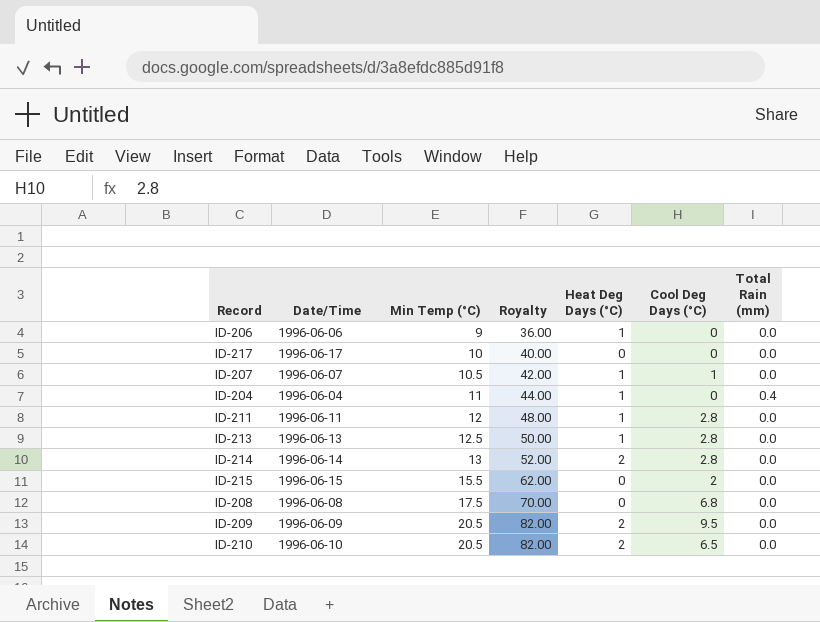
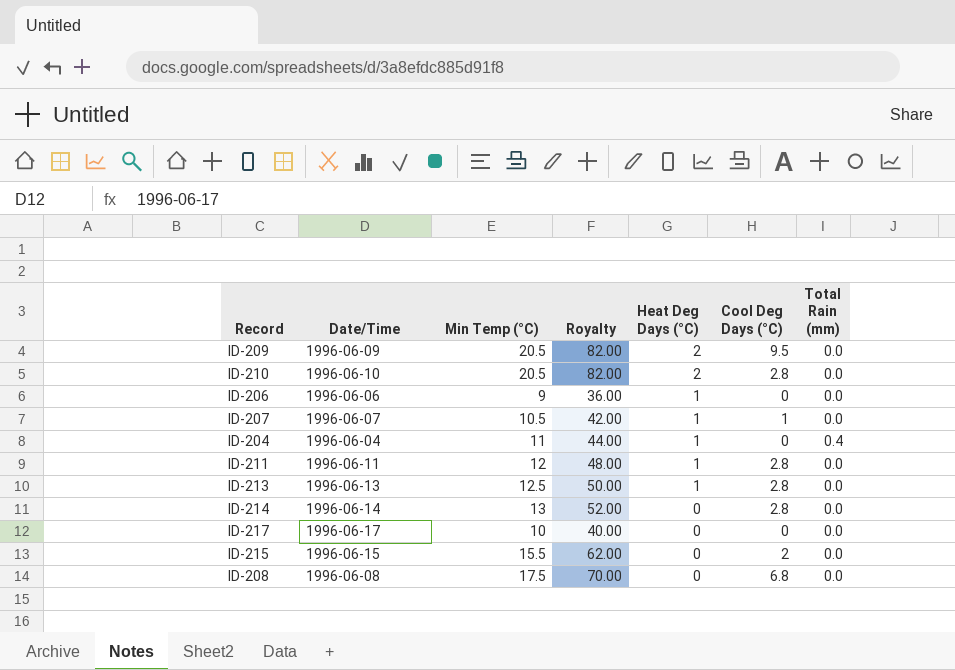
row order: Min Temp (°C) ascending -> Heat Deg Days (°C) descending
ID-210 | Cool Deg Days (°C): 6.5 -> 2.8
ID-214 | Heat Deg Days (°C): 2 -> 0

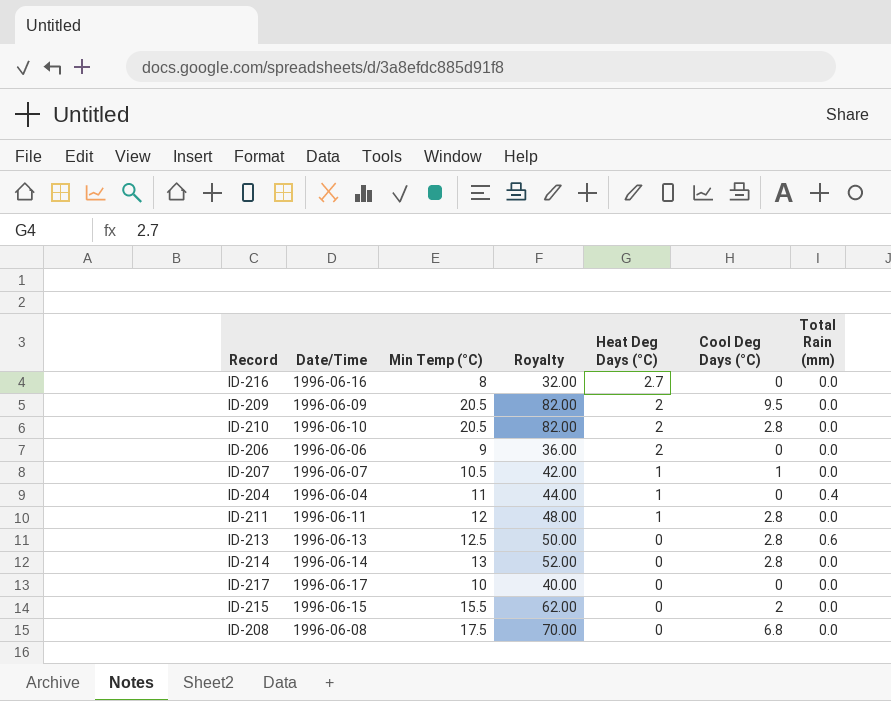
row ID-216: none -> 1996-06-16 | 8 | 32.00 | 2.7 | 0 | 0.0
ID-206 | Heat Deg Days (°C): 1 -> 2
ID-213 | Heat Deg Days (°C): 1 -> 0
ID-213 | Total Rain (mm): 0.0 -> 0.6

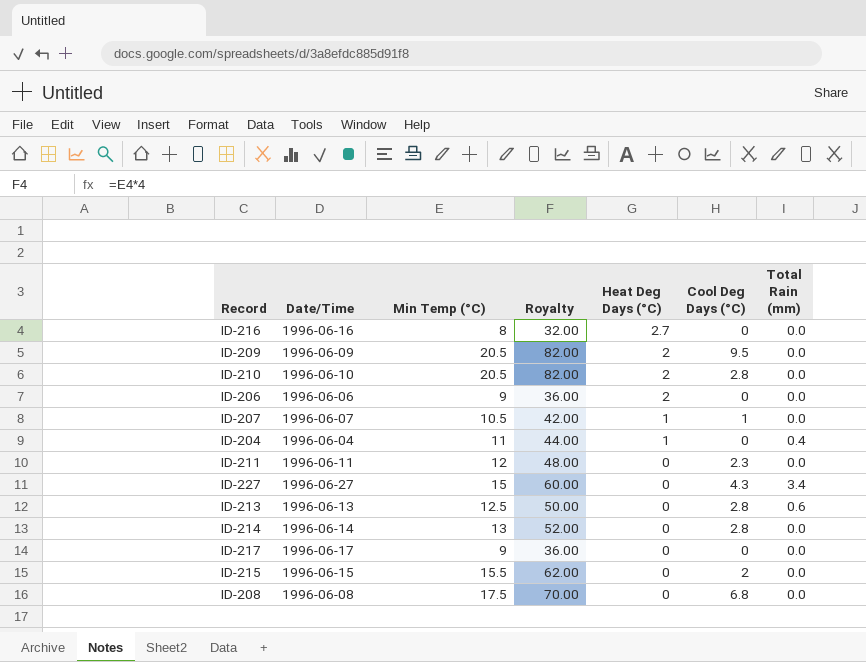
ID-211 | Heat Deg Days (°C): 1 -> 0
ID-211 | Cool Deg Days (°C): 2.8 -> 2.3
row ID-227: none -> 1996-06-27 | 15 | 60.00 | 0 | 4.3 | 3.4
ID-217 | Min Temp (°C): 10 -> 9
ID-217 | Royalty: 40.00 -> 36.00

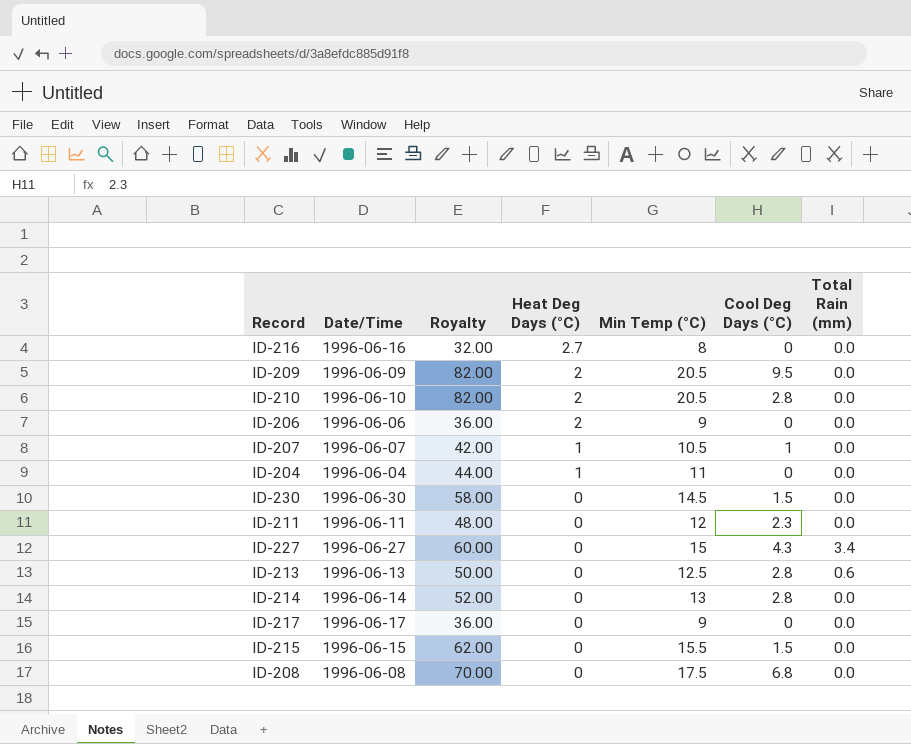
column Min Temp (°C) | position: 3 -> 5
ID-204 | Total Rain (mm): 0.4 -> 0.0
row ID-230: none -> 1996-06-30 | 58.00 | 0 | 14.5 | 1.5 | 0.0
ID-215 | Cool Deg Days (°C): 2 -> 1.5

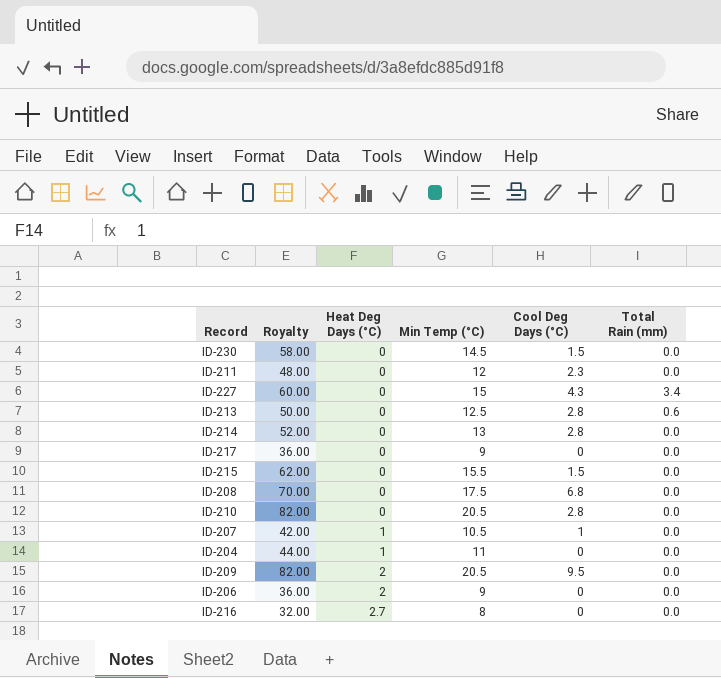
row order: Heat Deg Days (°C) descending -> Heat Deg Days (°C) ascending
column Date/Time | position: 2 -> none
ID-210 | Heat Deg Days (°C): 2 -> 0

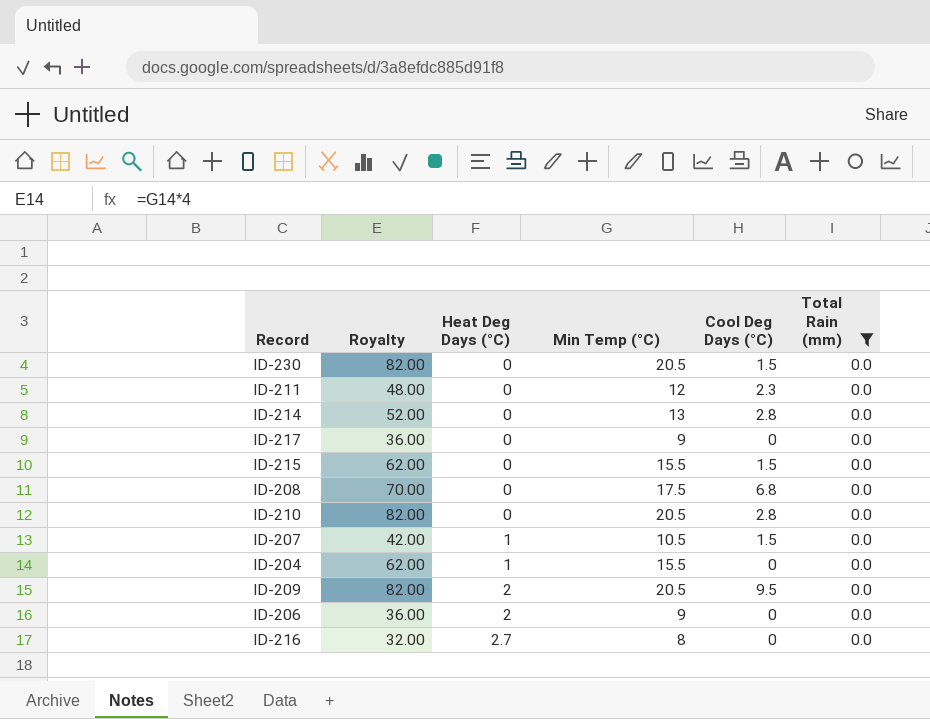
filter: none -> Total Rain (mm) = 0.0
ID-230 | Royalty: 58.00 -> 82.00
ID-230 | Min Temp (°C): 14.5 -> 20.5
ID-207 | Cool Deg Days (°C): 1 -> 1.5
ID-204 | Royalty: 44.00 -> 62.00
ID-204 | Min Temp (°C): 11 -> 15.5

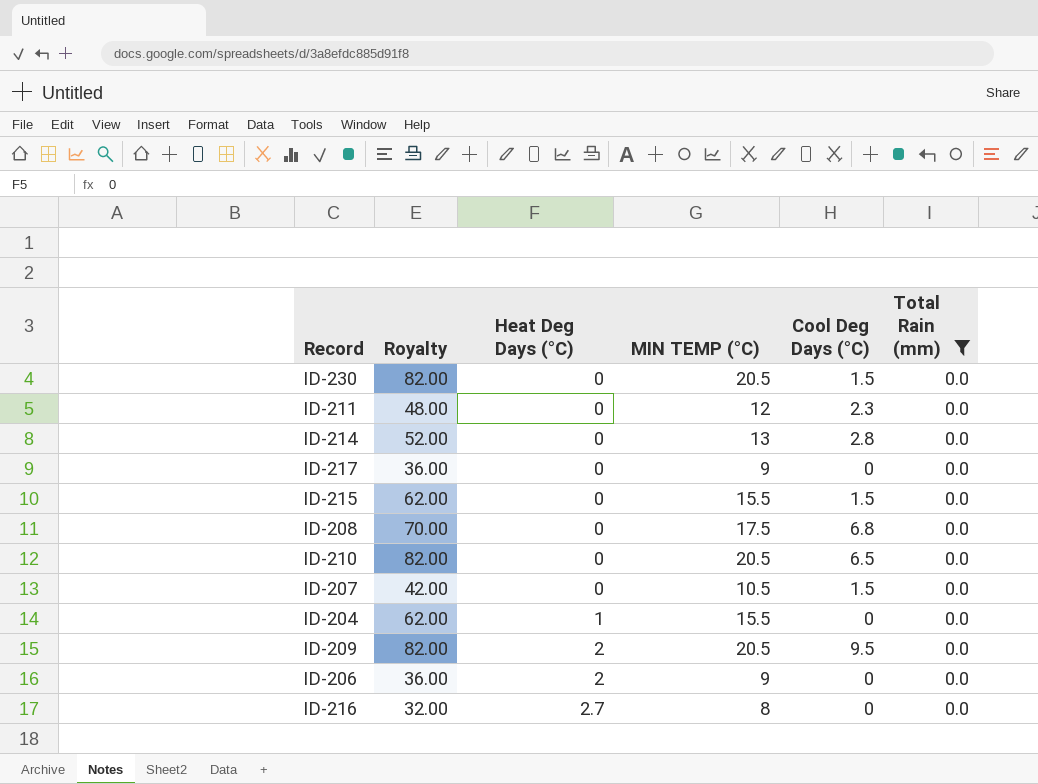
column name: Min Temp (°C) -> MIN TEMP (°C)
ID-210 | Cool Deg Days (°C): 2.8 -> 6.5
ID-207 | Heat Deg Days (°C): 1 -> 0

